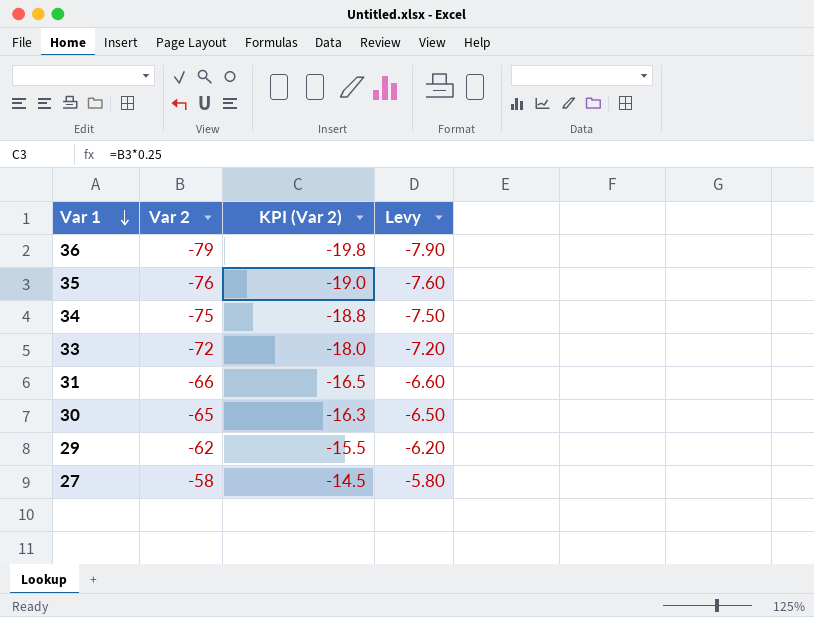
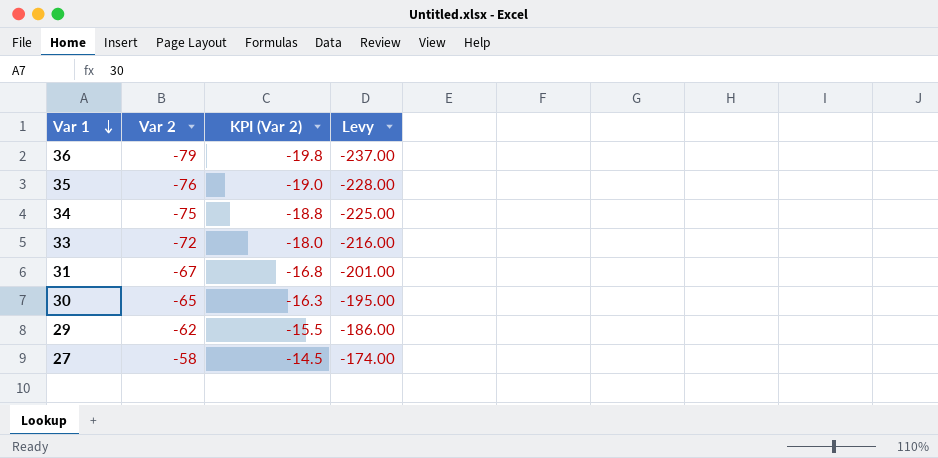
column Levy | formula: [Var 2] * 0.1 -> [Var 2] * 3
31 | Var 2: -66 -> -67
31 | KPI (Var 2): -16.5 -> -16.8

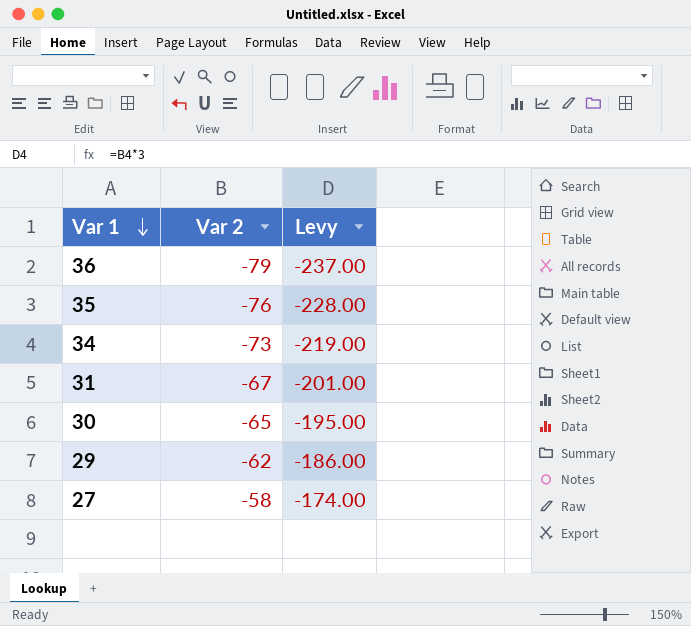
column KPI (Var 2) | formula: [Var 2] * 0.25 -> none
row 33: -72 | -18.0 | -216.00 -> none
34 | Var 2: -75 -> -73
34 | Levy: -225.00 -> -219.00

